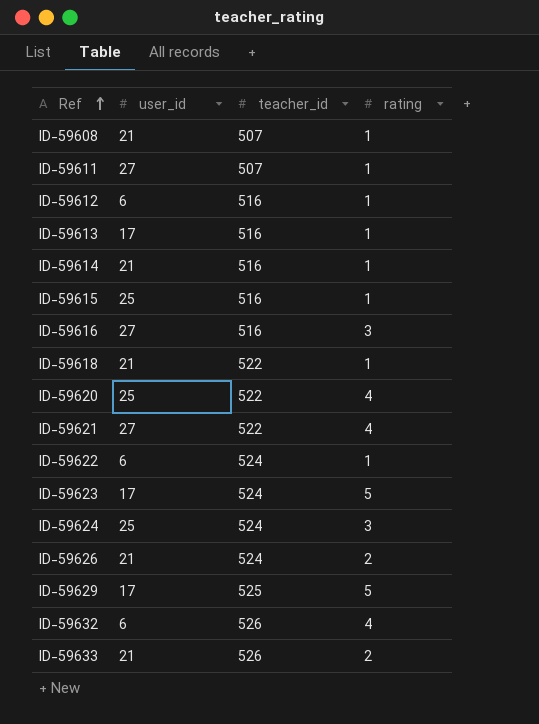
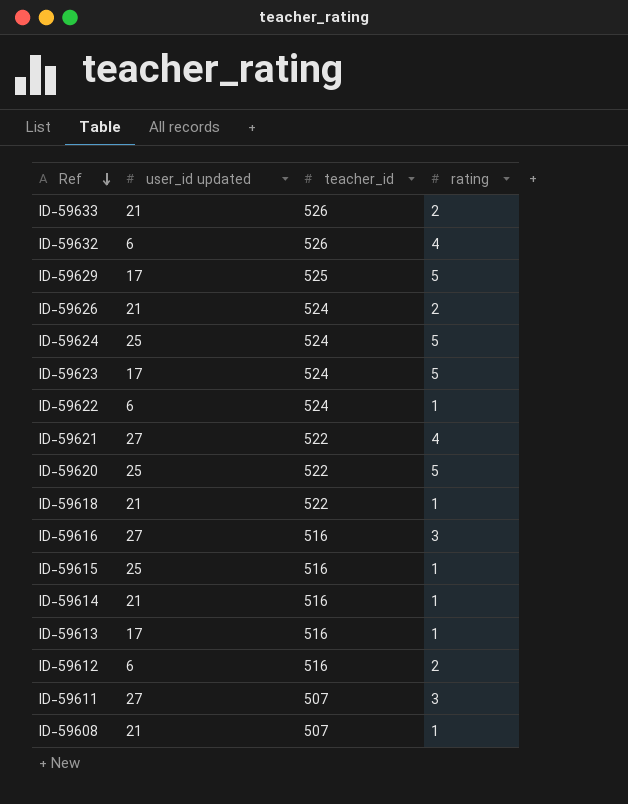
row order: Ref ascending -> Ref descending
column name: user_id -> user_id updated
ID-59624 | rating: 3 -> 5
ID-59620 | rating: 4 -> 5
ID-59612 | rating: 1 -> 2
ID-59611 | rating: 1 -> 3

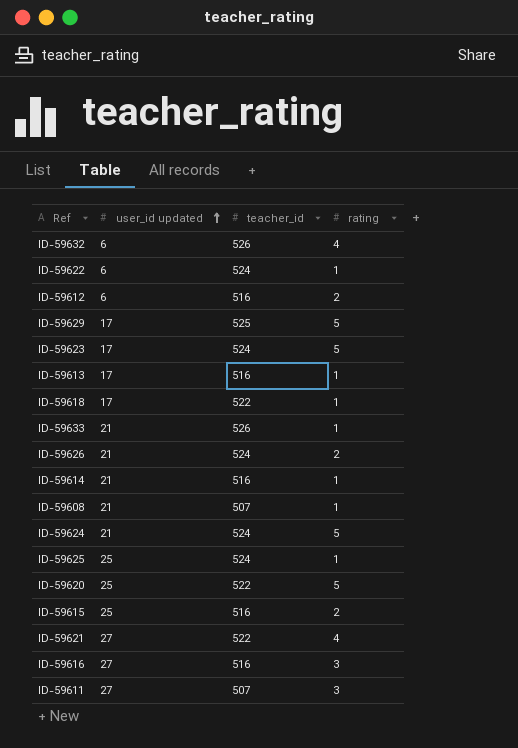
row order: Ref descending -> user_id updated ascending
ID-59618 | user_id updated: 21 -> 17
ID-59633 | rating: 2 -> 1
ID-59624 | user_id updated: 25 -> 21
row ID-59625: none -> 25 | 524 | 1
ID-59615 | rating: 1 -> 2

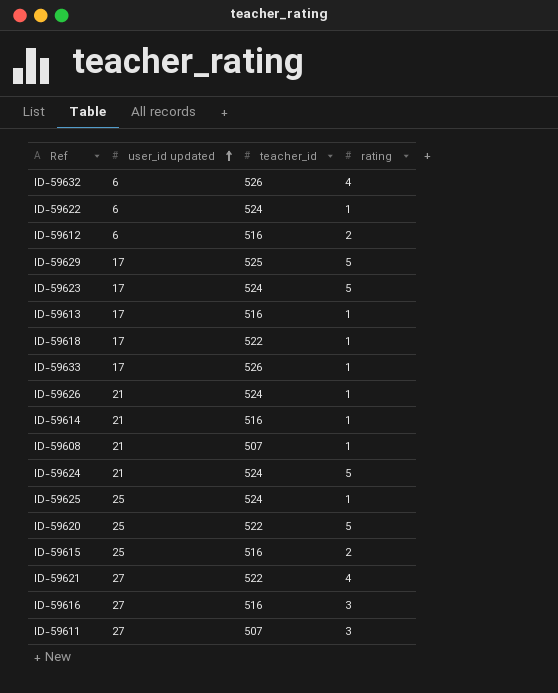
ID-59633 | user_id updated: 21 -> 17
ID-59626 | rating: 2 -> 1

